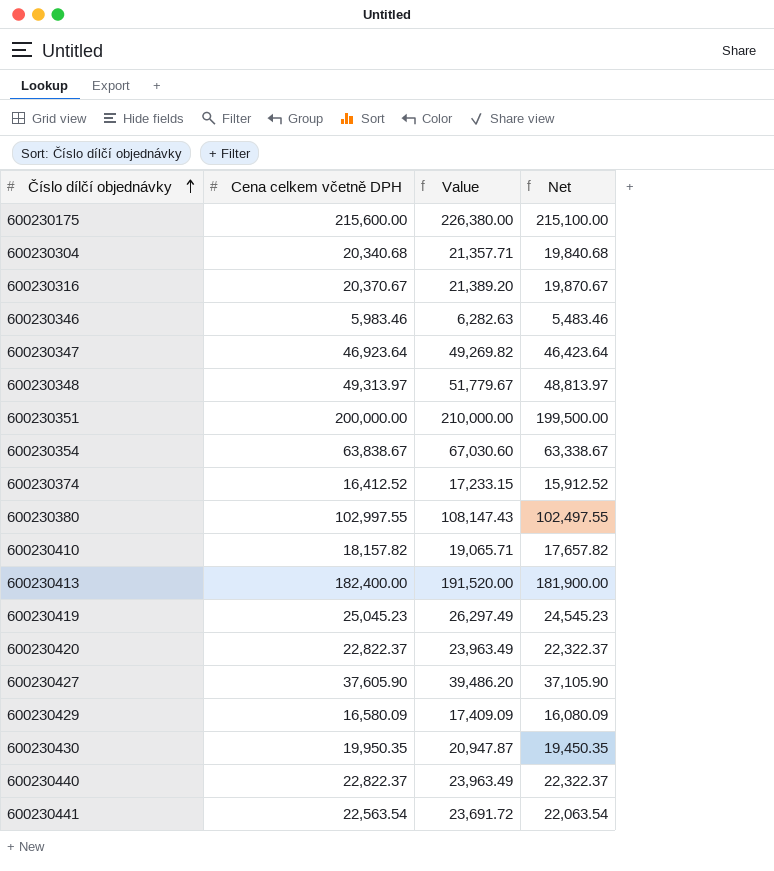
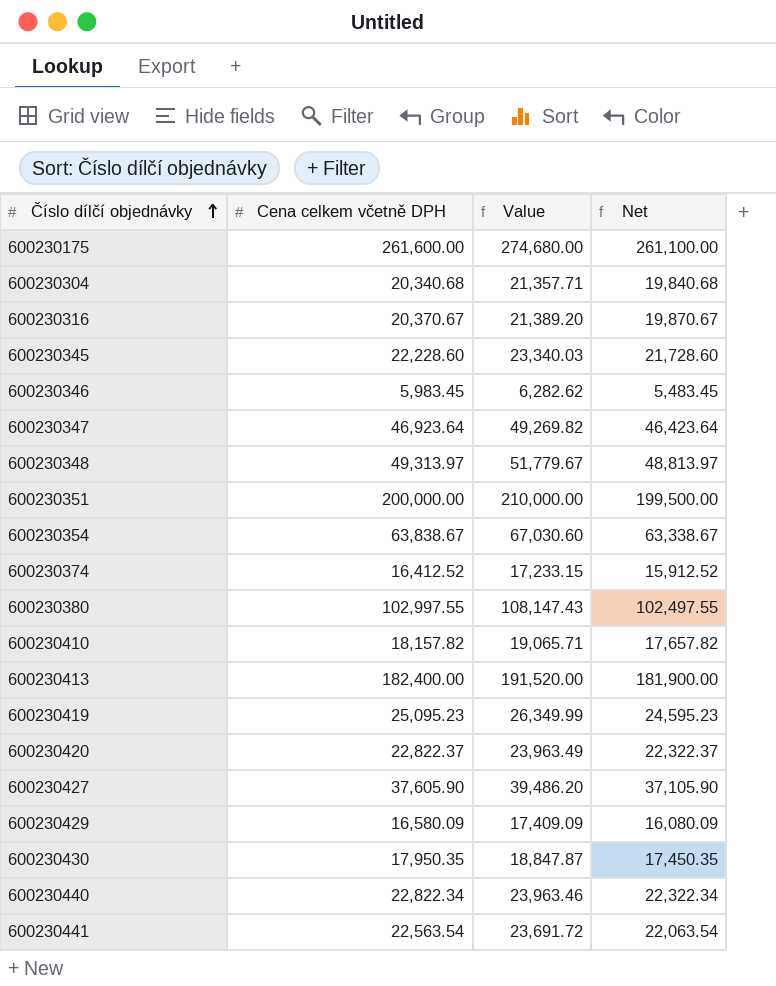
600230175 | Cena celkem včetně DPH: 215,600.00 -> 261,600.00
600230175 | Value: 226,380.00 -> 274,680.00
600230175 | Net: 215,100.00 -> 261,100.00
row 600230345: none -> 22,228.60 | 23,340.03 | 21,728.60
600230346 | Cena celkem včetně DPH: 5,983.46 -> 5,983.45
600230346 | Value: 6,282.63 -> 6,282.62
600230346 | Net: 5,483.46 -> 5,483.45
600230419 | Cena celkem včetně DPH: 25,045.23 -> 25,095.23
600230419 | Value: 26,297.49 -> 26,349.99
600230419 | Net: 24,545.23 -> 24,595.23
600230430 | Cena celkem včetně DPH: 19,950.35 -> 17,950.35
600230430 | Value: 20,947.87 -> 18,847.87
600230430 | Net: 19,450.35 -> 17,450.35
600230440 | Cena celkem včetně DPH: 22,822.37 -> 22,822.34
600230440 | Value: 23,963.49 -> 23,963.46
600230440 | Net: 22,322.37 -> 22,322.34

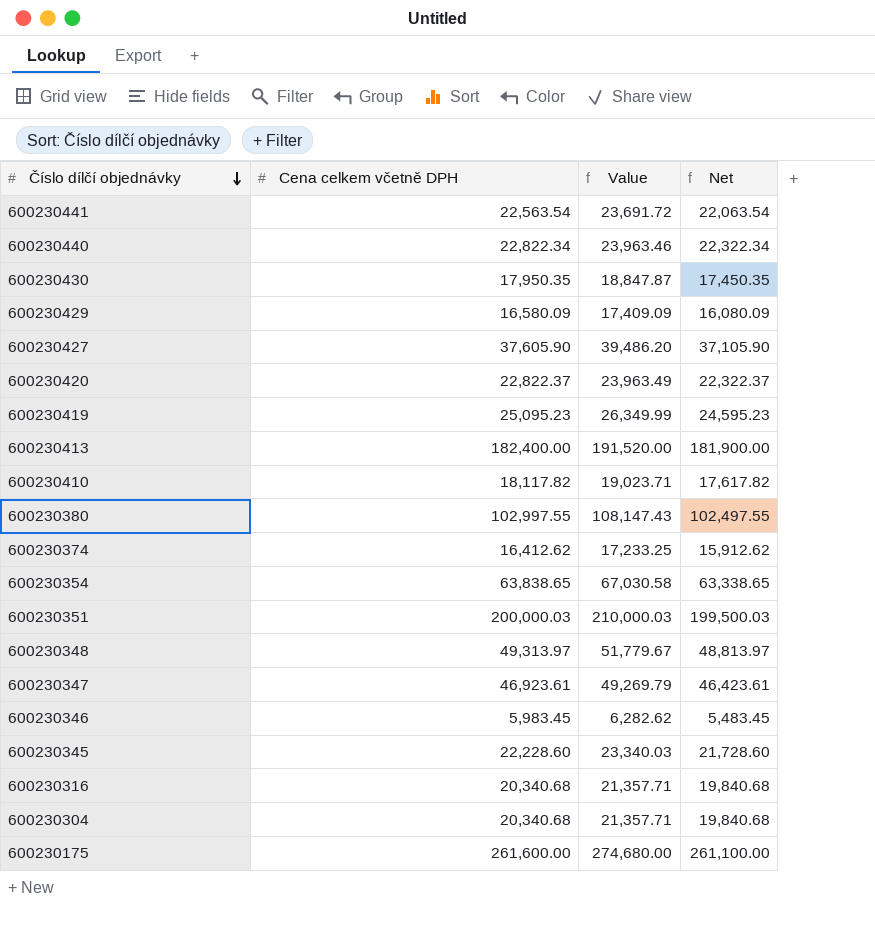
row order: Číslo dílčí objednávky ascending -> Číslo dílčí objednávky descending
600230410 | Cena celkem včetně DPH: 18,157.82 -> 18,117.82
600230410 | Value: 19,065.71 -> 19,023.71
600230410 | Net: 17,657.82 -> 17,617.82
600230374 | Cena celkem včetně DPH: 16,412.52 -> 16,412.62
600230374 | Value: 17,233.15 -> 17,233.25
600230374 | Net: 15,912.52 -> 15,912.62
600230354 | Cena celkem včetně DPH: 63,838.67 -> 63,838.65
600230354 | Value: 67,030.60 -> 67,030.58
600230354 | Net: 63,338.67 -> 63,338.65
600230351 | Cena celkem včetně DPH: 200,000.00 -> 200,000.03
600230351 | Value: 210,000.00 -> 210,000.03
600230351 | Net: 199,500.00 -> 199,500.03
600230347 | Cena celkem včetně DPH: 46,923.64 -> 46,923.61
600230347 | Value: 49,269.82 -> 49,269.79
600230347 | Net: 46,423.64 -> 46,423.61
600230316 | Cena celkem včetně DPH: 20,370.67 -> 20,340.68
600230316 | Value: 21,389.20 -> 21,357.71
600230316 | Net: 19,870.67 -> 19,840.68

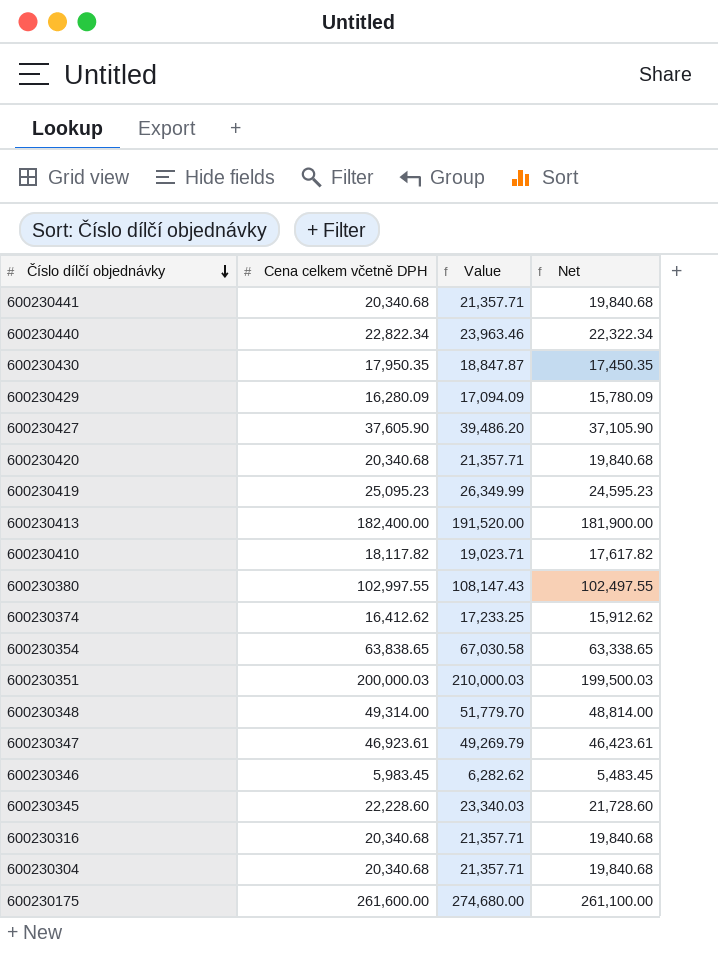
600230441 | Cena celkem včetně DPH: 22,563.54 -> 20,340.68
600230441 | Value: 23,691.72 -> 21,357.71
600230441 | Net: 22,063.54 -> 19,840.68
600230429 | Cena celkem včetně DPH: 16,580.09 -> 16,280.09
600230429 | Value: 17,409.09 -> 17,094.09
600230429 | Net: 16,080.09 -> 15,780.09
600230420 | Cena celkem včetně DPH: 22,822.37 -> 20,340.68
600230420 | Value: 23,963.49 -> 21,357.71
600230420 | Net: 22,322.37 -> 19,840.68
600230348 | Cena celkem včetně DPH: 49,313.97 -> 49,314.00
600230348 | Value: 51,779.67 -> 51,779.70
600230348 | Net: 48,813.97 -> 48,814.00

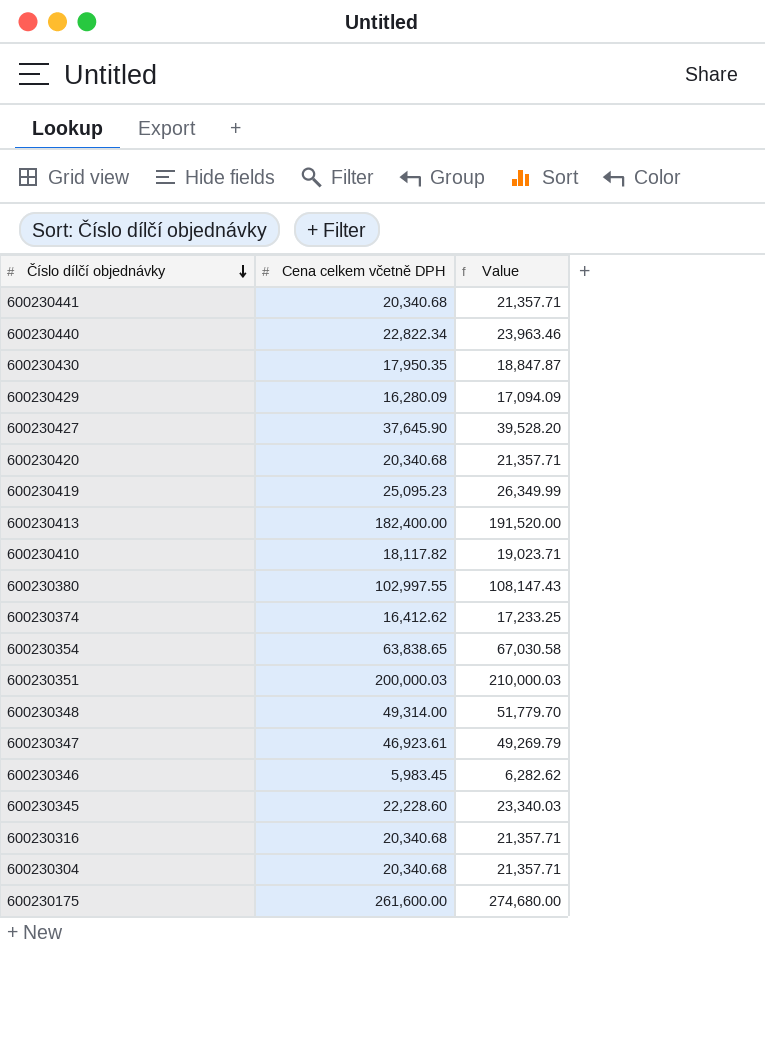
column Net | formula: [Cena celkem včetně DPH] - 500 -> none
600230427 | Cena celkem včetně DPH: 37,605.90 -> 37,645.90
600230427 | Value: 39,486.20 -> 39,528.20

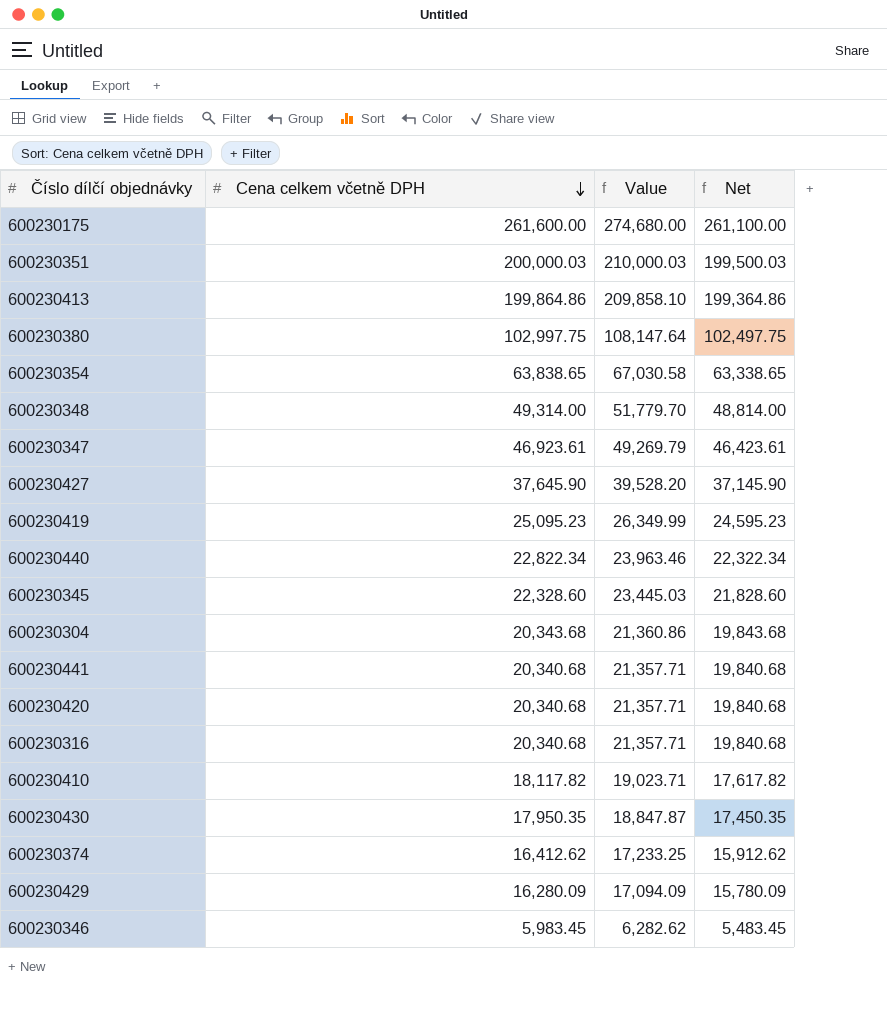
row order: Číslo dílčí objednávky descending -> Cena celkem včetně DPH descending
column Net | formula: none -> [Cena celkem včetně DPH] - 500
600230413 | Cena celkem včetně DPH: 182,400.00 -> 199,864.86
600230413 | Value: 191,520.00 -> 209,858.10
600230380 | Cena celkem včetně DPH: 102,997.55 -> 102,997.75
600230380 | Value: 108,147.43 -> 108,147.64
600230345 | Cena celkem včetně DPH: 22,228.60 -> 22,328.60
600230345 | Value: 23,340.03 -> 23,445.03
600230304 | Cena celkem včetně DPH: 20,340.68 -> 20,343.68
600230304 | Value: 21,357.71 -> 21,360.86

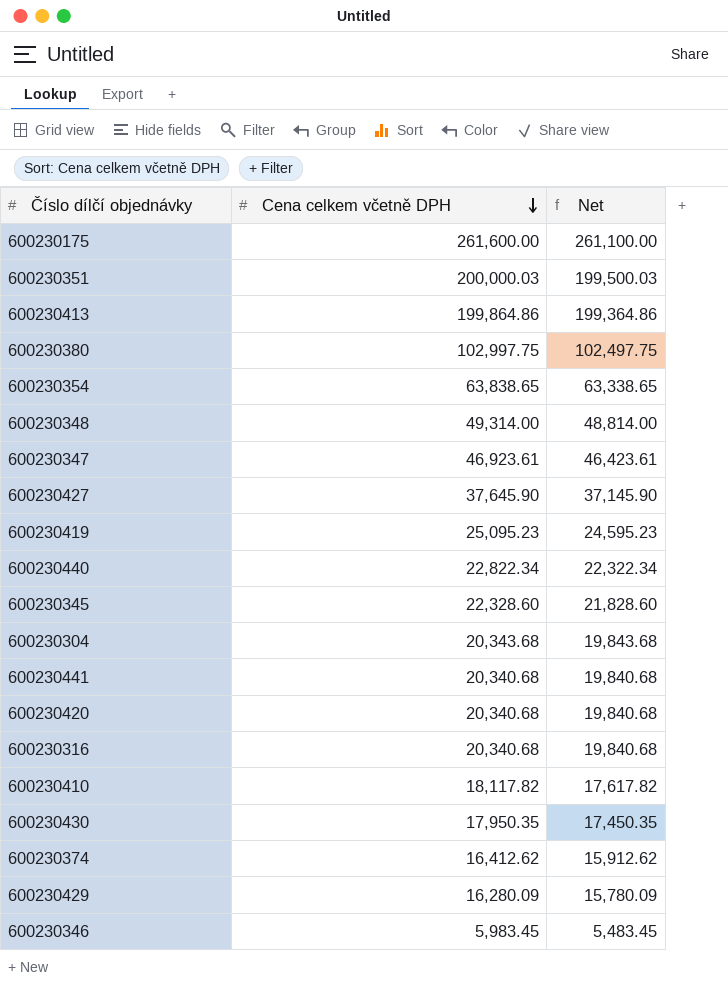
column Value | formula: [Cena celkem včetně DPH] * 1.05 -> none

